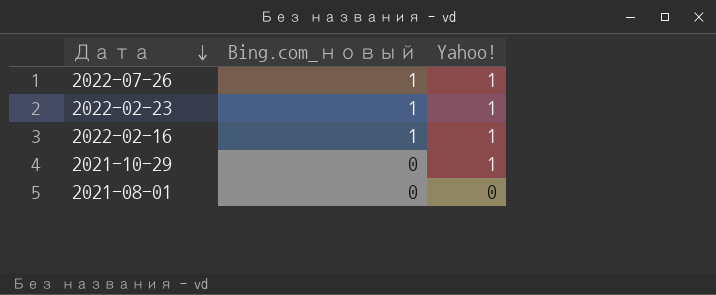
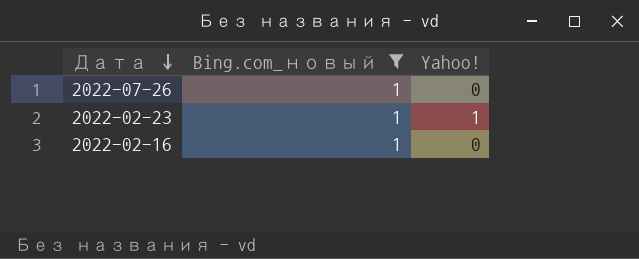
filter: none -> Bing.com_новый = 1
2022-07-26 | Yahoo!: 1 -> 0
2022-02-16 | Yahoo!: 1 -> 0

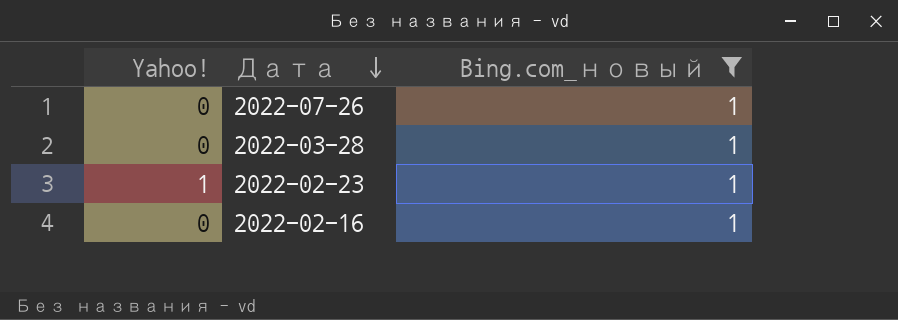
column Yahoo! | position: 3 -> 1
row 2022-03-28: none -> 0 | 1

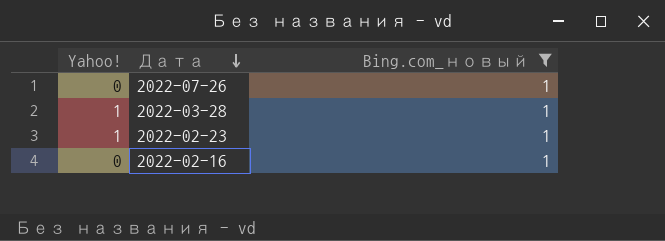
2022-03-28 | Yahoo!: 0 -> 1

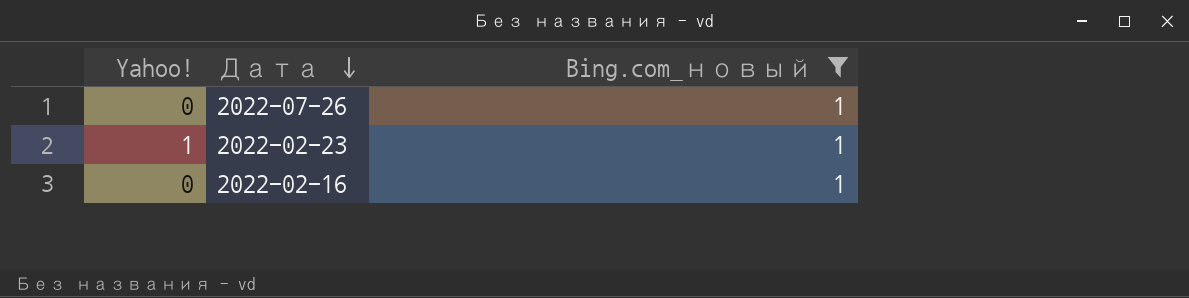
row 2022-03-28: 1 | 1 -> none

